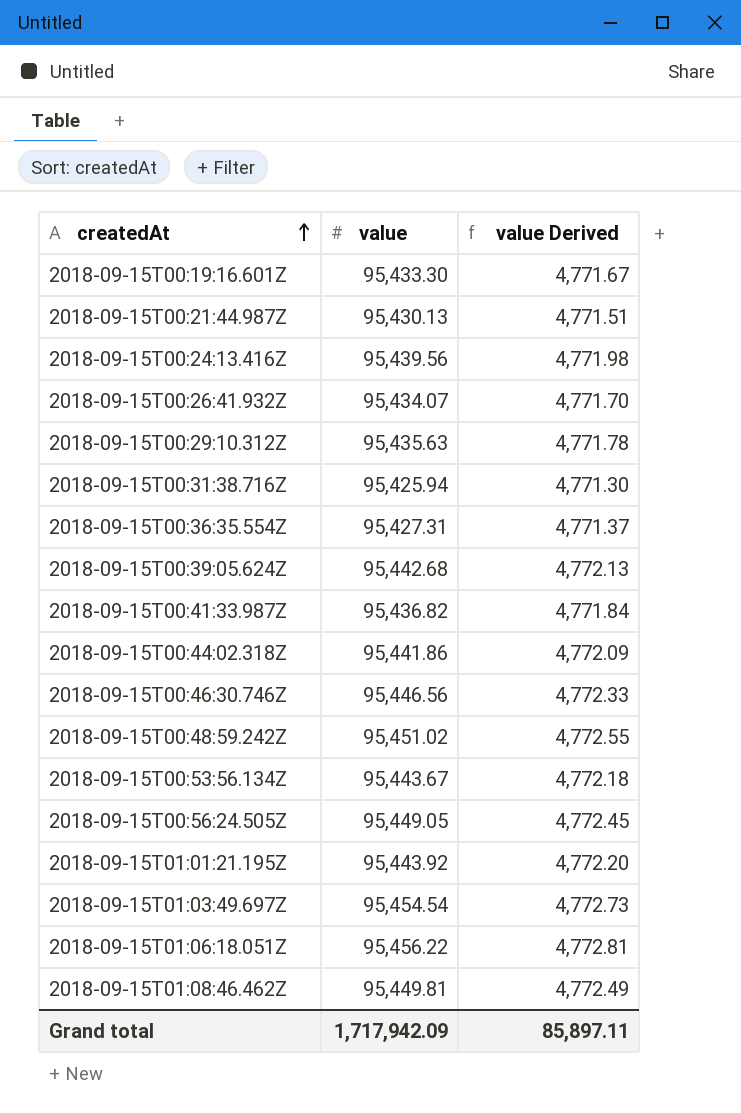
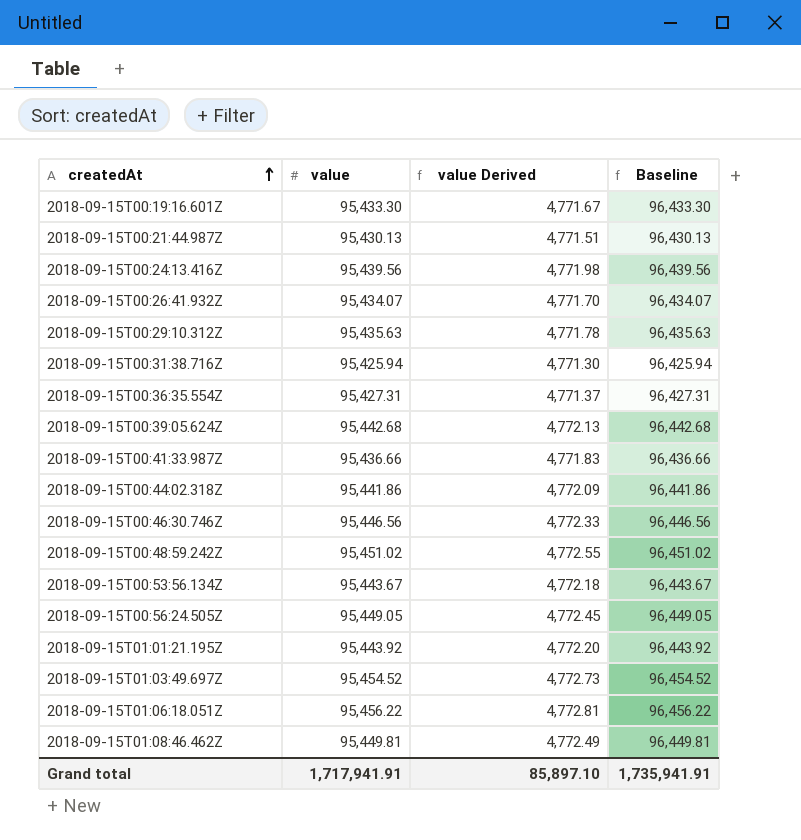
column Baseline | formula: none -> [value] + 1000
2018-09-15T00:41:33.987Z | value: 95,436.82 -> 95,436.66
2018-09-15T00:41:33.987Z | value Derived: 4,771.84 -> 4,771.83
2018-09-15T01:03:49.697Z | value: 95,454.54 -> 95,454.52
Grand total | value: 1,717,942.09 -> 1,717,941.91
Grand total | value Derived: 85,897.11 -> 85,897.10

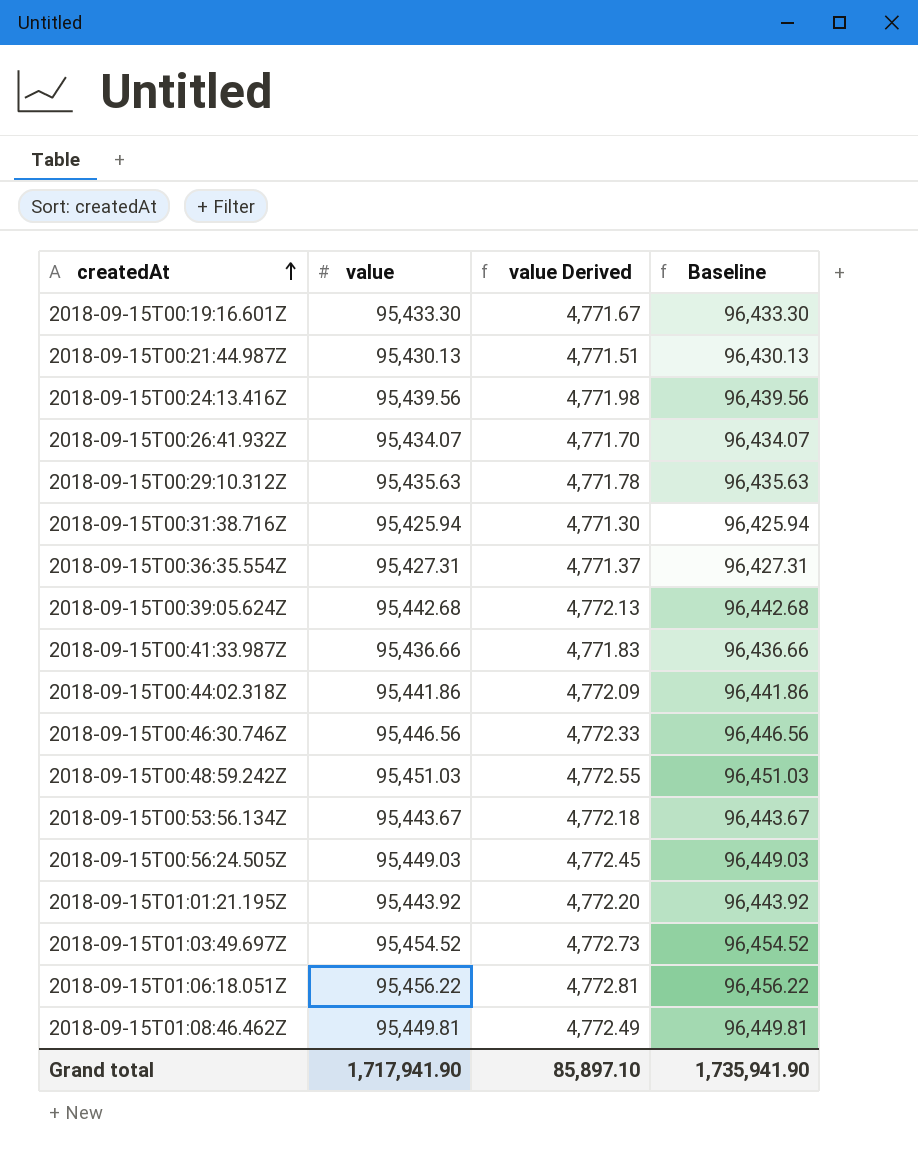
2018-09-15T00:48:59.242Z | value: 95,451.02 -> 95,451.03
2018-09-15T00:48:59.242Z | Baseline: 96,451.02 -> 96,451.03
2018-09-15T00:56:24.505Z | value: 95,449.05 -> 95,449.03
2018-09-15T00:56:24.505Z | Baseline: 96,449.05 -> 96,449.03
Grand total | value: 1,717,941.91 -> 1,717,941.90
Grand total | Baseline: 1,735,941.91 -> 1,735,941.90

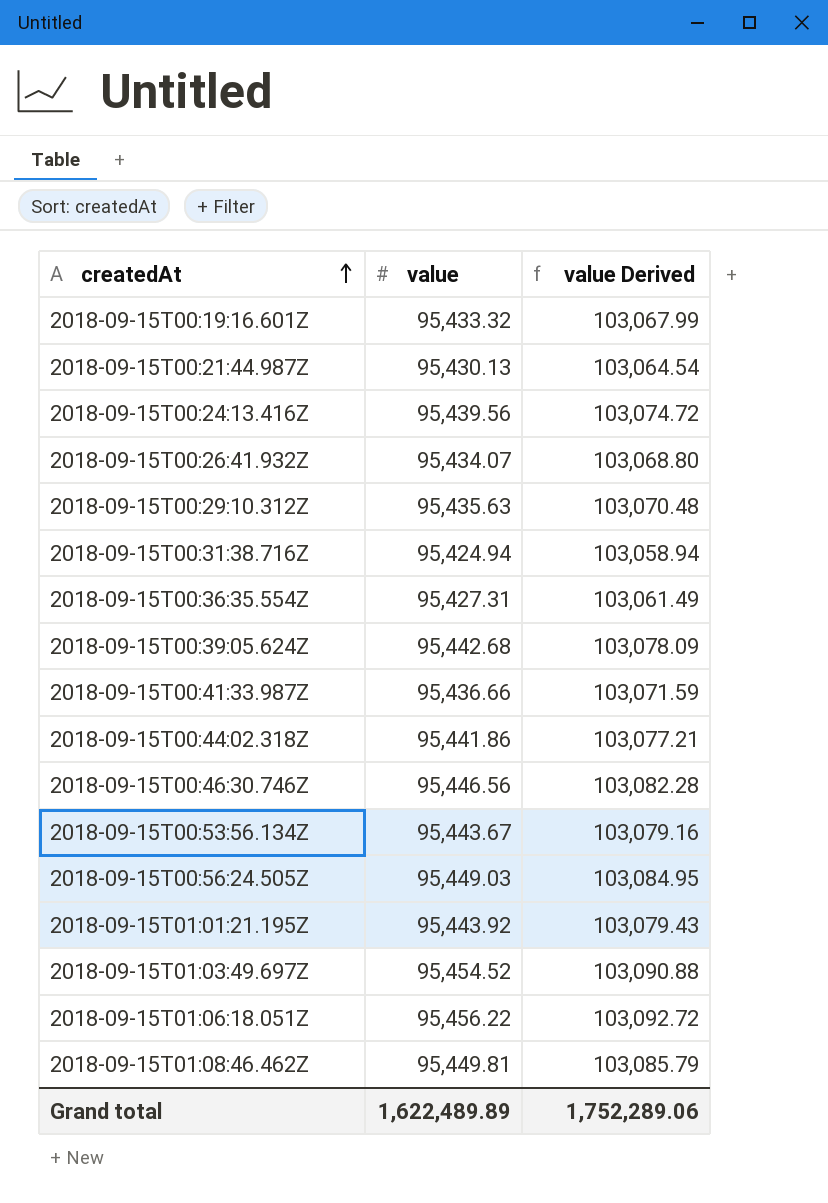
column Baseline | formula: [value] + 1000 -> none
column value Derived | formula: [value] * 0.05 -> [value] * 1.08
row 2018-09-15T00:48:59.242Z: 95,451.03 | 4,772.55 | 96,451.03 -> none
2018-09-15T00:19:16.601Z | value: 95,433.30 -> 95,433.32
2018-09-15T00:31:38.716Z | value: 95,425.94 -> 95,424.94
Grand total | value: 1,717,941.90 -> 1,622,489.89
Grand total | value Derived: 85,897.10 -> 1,752,289.06

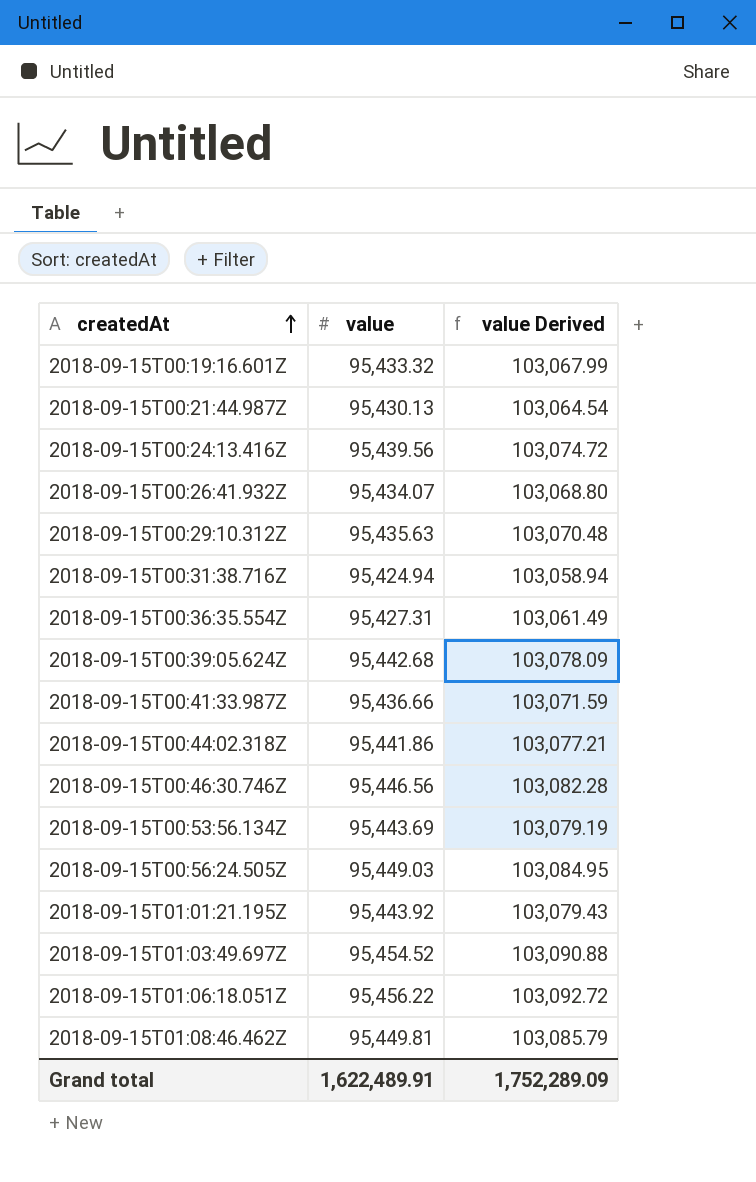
2018-09-15T00:53:56.134Z | value: 95,443.67 -> 95,443.69
2018-09-15T00:53:56.134Z | value Derived: 103,079.16 -> 103,079.19
Grand total | value: 1,622,489.89 -> 1,622,489.91
Grand total | value Derived: 1,752,289.06 -> 1,752,289.09

